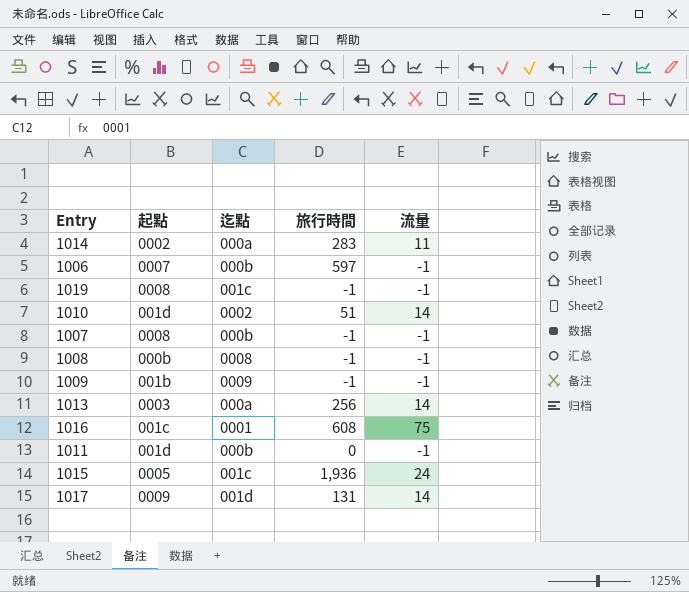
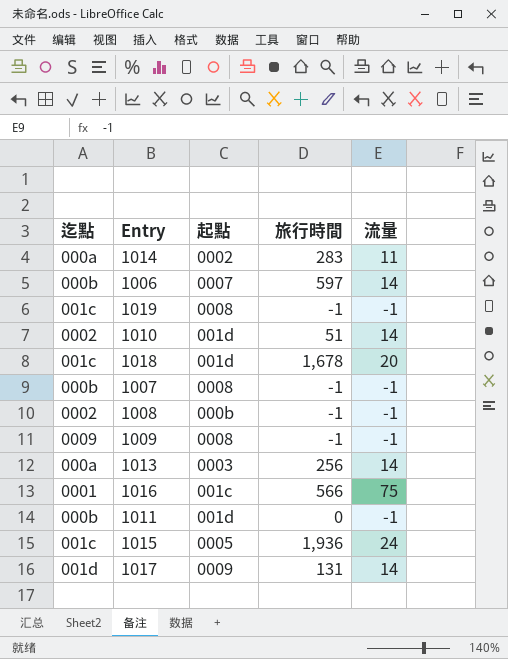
column 迄點 | position: 3 -> 1
1006 | 流量: -1 -> 14
row 1018: none -> 001c | 001d | 1,678 | 20
1008 | 迄點: 0008 -> 0002
1009 | 起點: 001b -> 0008
1016 | 旅行時間: 608 -> 566

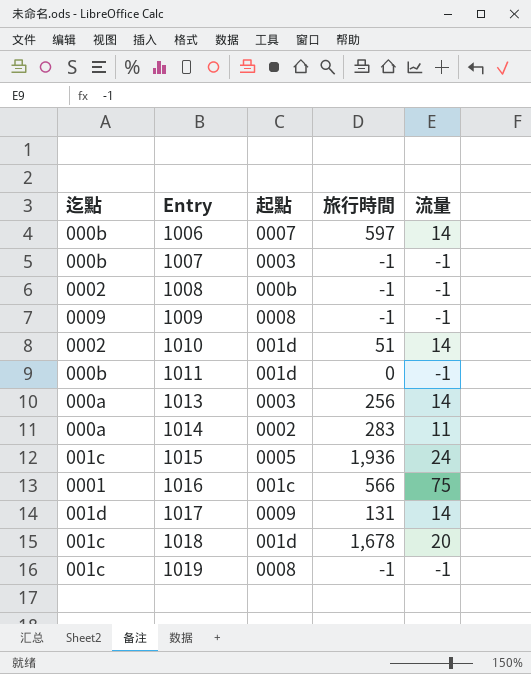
row order: none -> Entry ascending
1007 | 起點: 0008 -> 0003

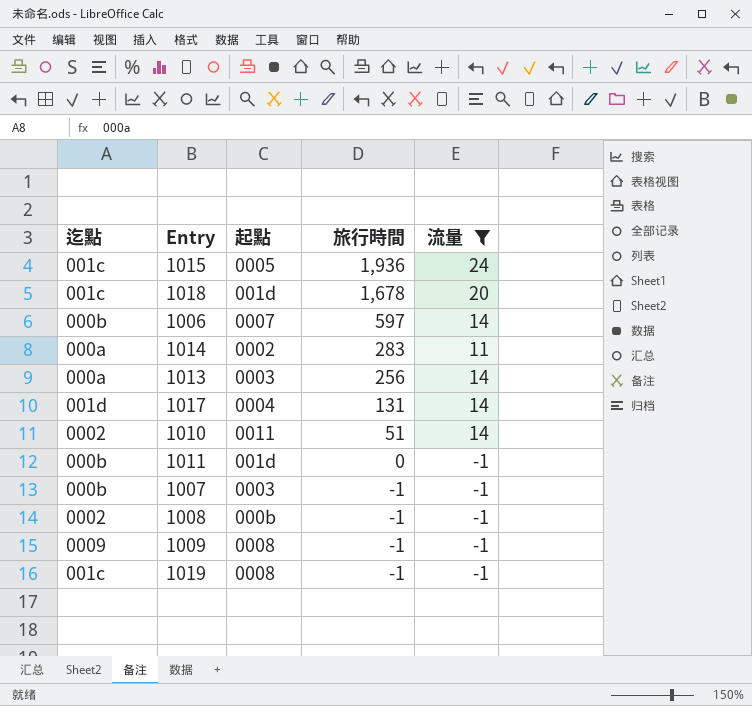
filter: none -> 流量 != 75
row order: Entry ascending -> 旅行時間 descending
1017 | 起點: 0009 -> 0004
1010 | 起點: 001d -> 0011

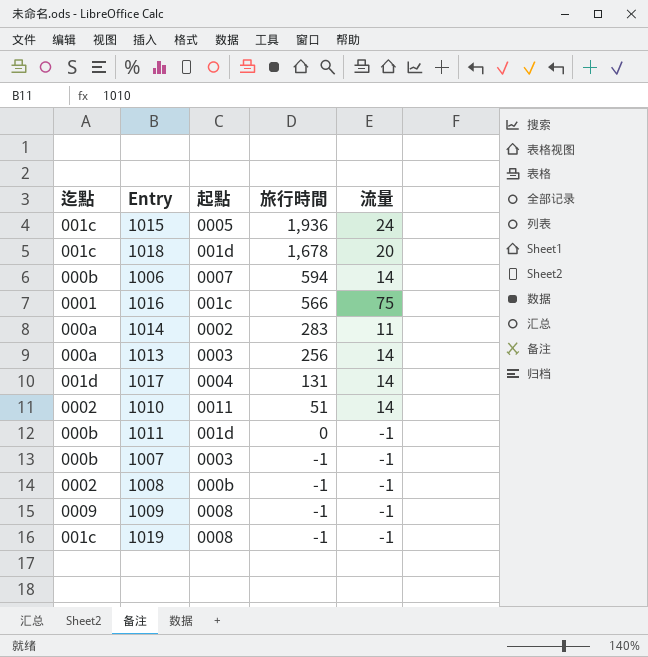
filter: 流量 != 75 -> none
1006 | 旅行時間: 597 -> 594

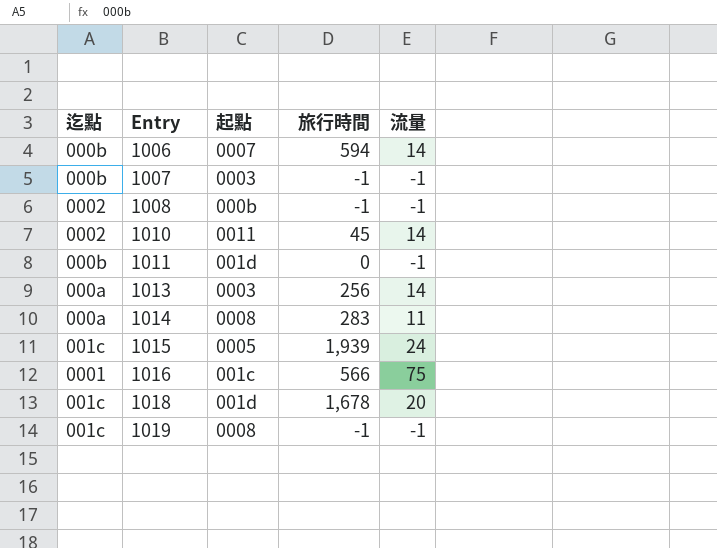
row order: 旅行時間 descending -> Entry ascending
row 1017: 001d | 0004 | 131 | 14 -> none
row 1009: 0009 | 0008 | -1 | -1 -> none
1010 | 旅行時間: 51 -> 45
1014 | 起點: 0002 -> 0008
1015 | 旅行時間: 1,936 -> 1,939

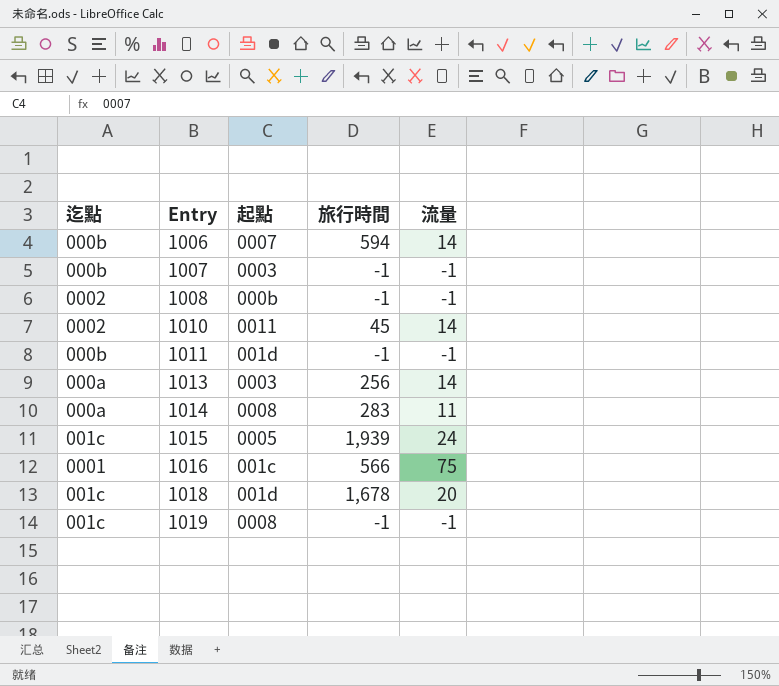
1011 | 旅行時間: 0 -> -1

